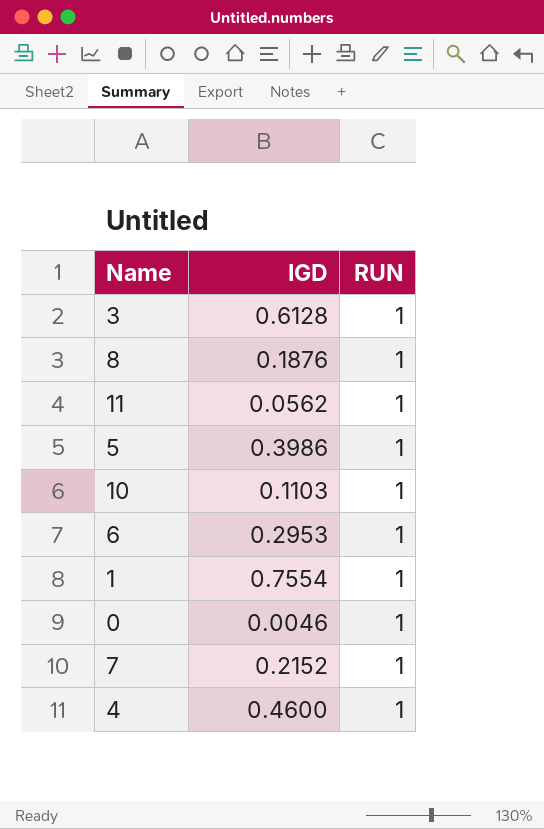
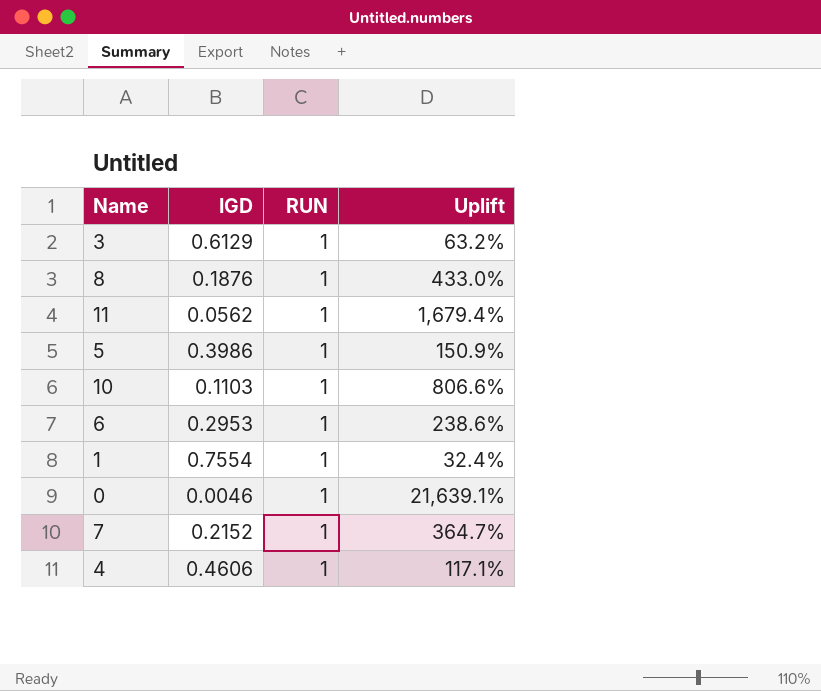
column Uplift | formula: none -> ([RUN] - [IGD]) / [IGD]
3 | IGD: 0.6128 -> 0.6129
4 | IGD: 0.4600 -> 0.4606

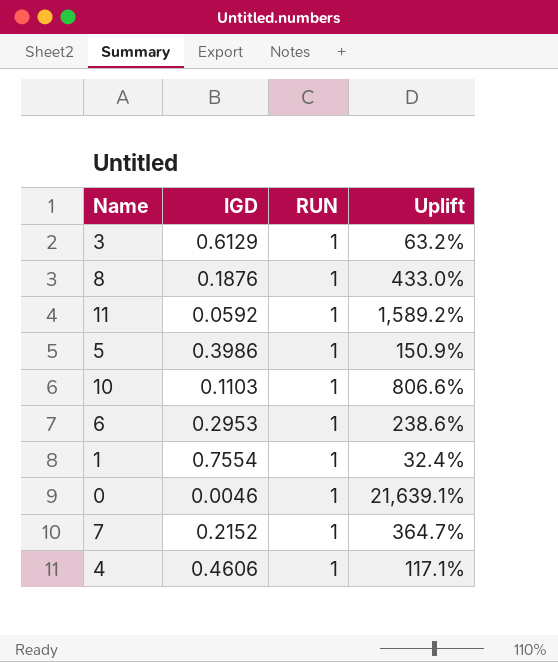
11 | IGD: 0.0562 -> 0.0592
11 | Uplift: 1,679.4% -> 1,589.2%

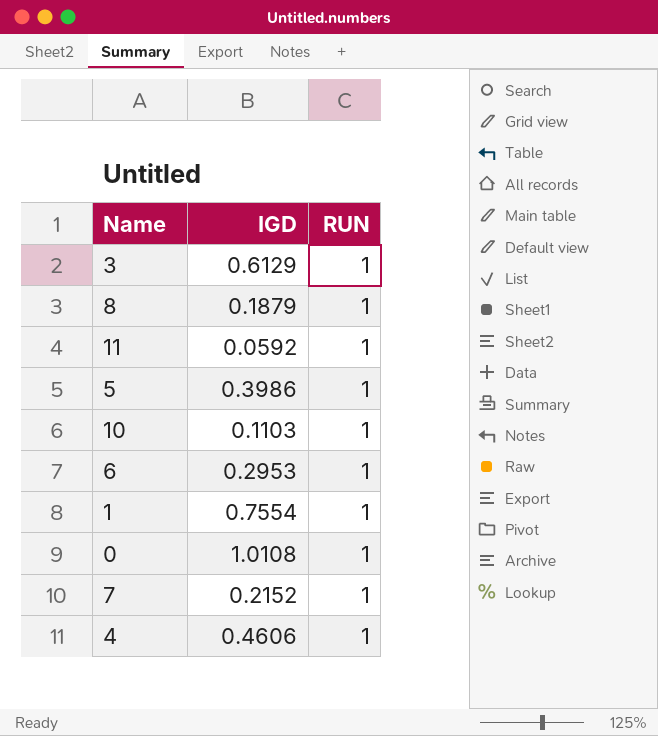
column Uplift | formula: ([RUN] - [IGD]) / [IGD] -> none
8 | IGD: 0.1876 -> 0.1879
0 | IGD: 0.0046 -> 1.0108

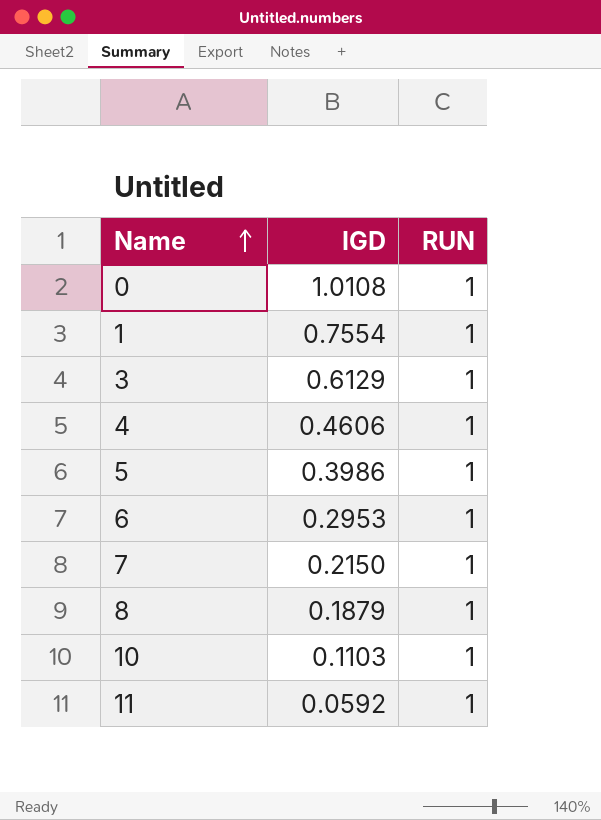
row order: none -> Name ascending
7 | IGD: 0.2152 -> 0.2150

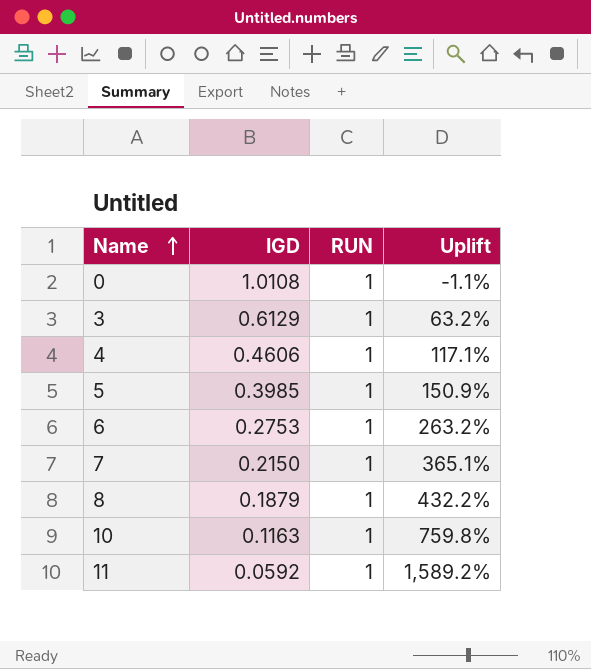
column Uplift | formula: none -> ([RUN] - [IGD]) / [IGD]
row 1: 0.7554 | 1 -> none
5 | IGD: 0.3986 -> 0.3985
6 | IGD: 0.2953 -> 0.2753
10 | IGD: 0.1103 -> 0.1163

